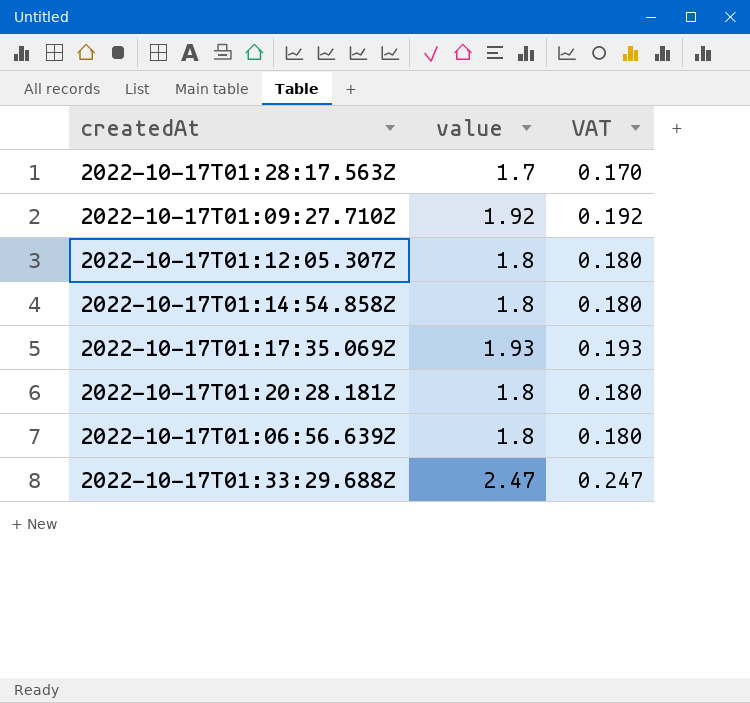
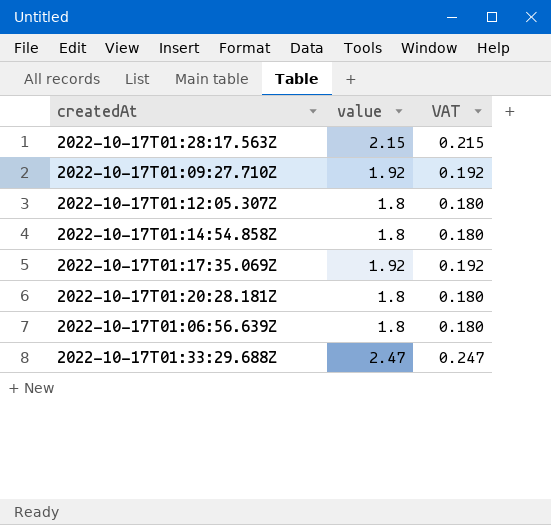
2022-10-17T01:28:17.563Z | value: 1.7 -> 2.15
2022-10-17T01:28:17.563Z | VAT: 0.170 -> 0.215
2022-10-17T01:17:35.069Z | value: 1.93 -> 1.92
2022-10-17T01:17:35.069Z | VAT: 0.193 -> 0.192

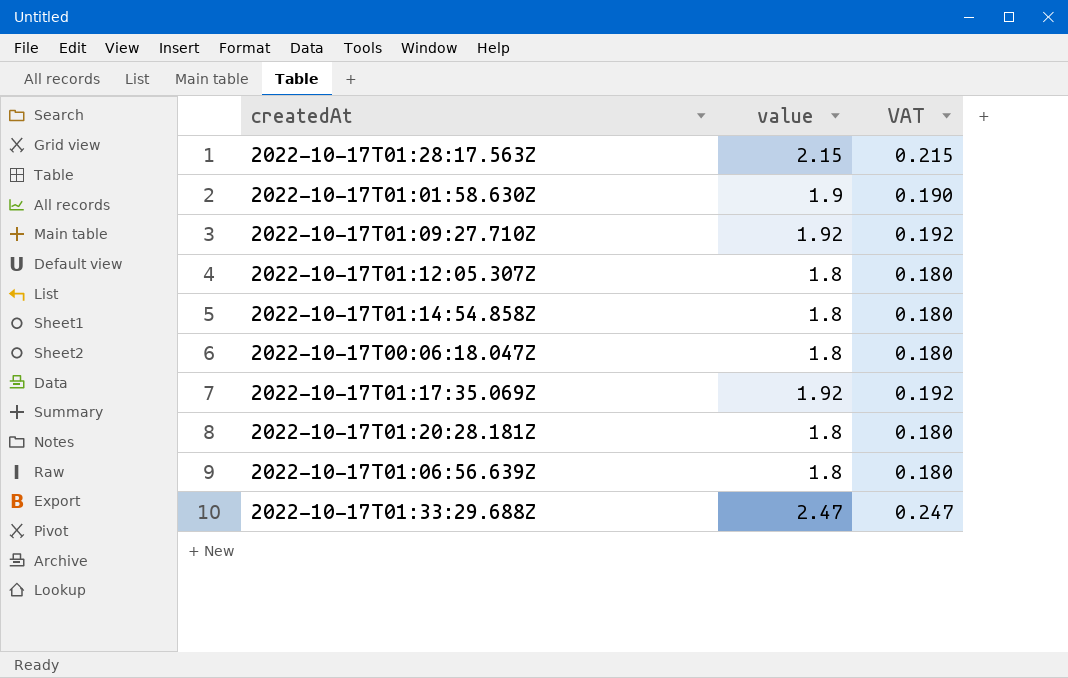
row 2022-10-17T01:01:58.630Z: none -> 1.9 | 0.190
row 2022-10-17T00:06:18.047Z: none -> 1.8 | 0.180

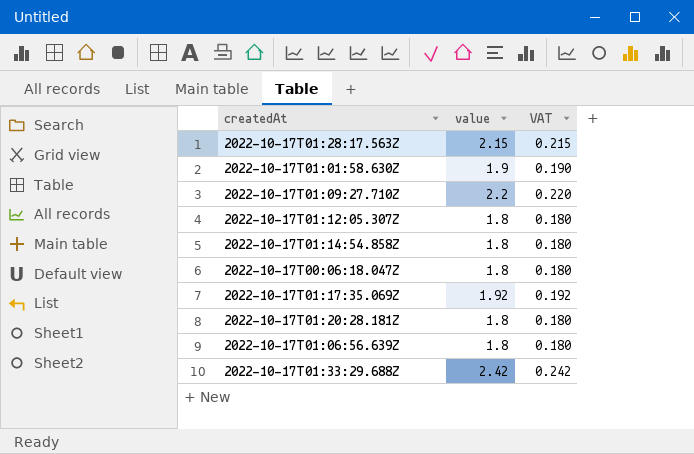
2022-10-17T01:09:27.710Z | value: 1.92 -> 2.2
2022-10-17T01:09:27.710Z | VAT: 0.192 -> 0.220
2022-10-17T01:33:29.688Z | value: 2.47 -> 2.42
2022-10-17T01:33:29.688Z | VAT: 0.247 -> 0.242

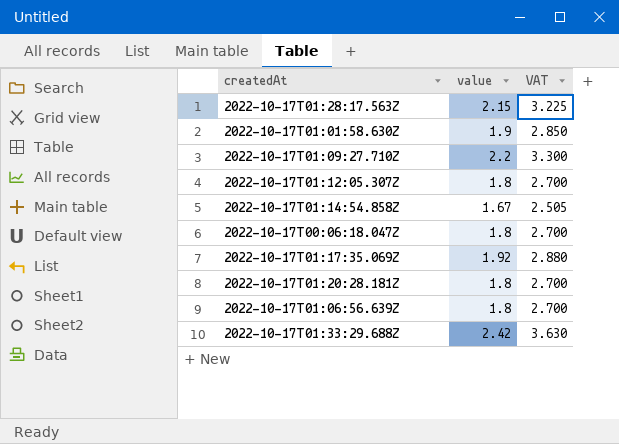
column VAT | formula: [value] * 0.1 -> [value] * 1.5
2022-10-17T01:14:54.858Z | value: 1.8 -> 1.67

